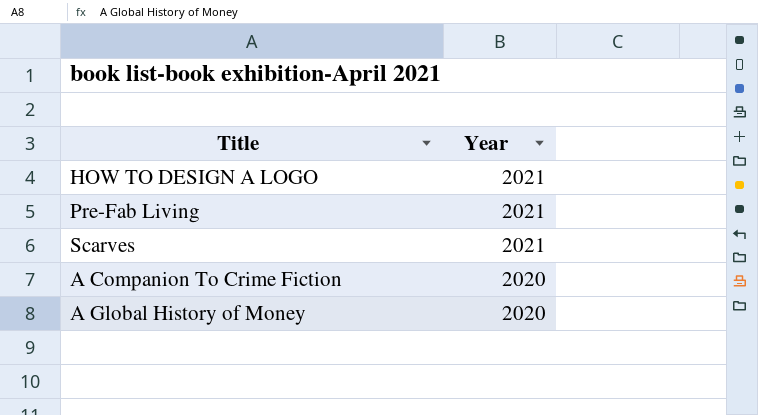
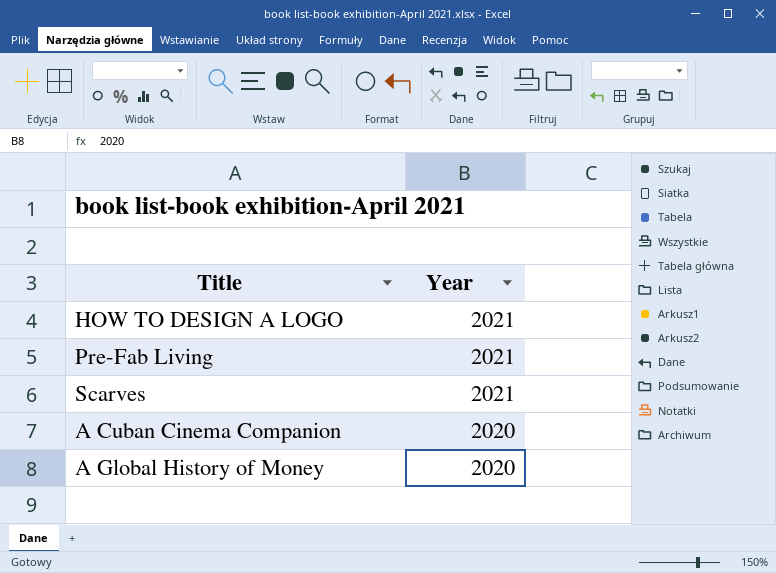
row A Companion To Crime Fiction: 2020 -> none
row A Cuban Cinema Companion: none -> 2020

